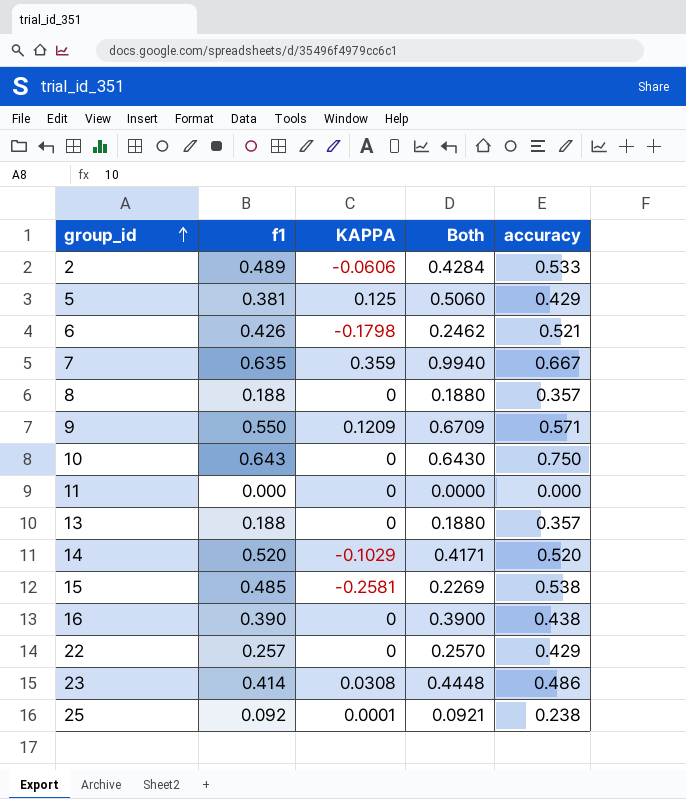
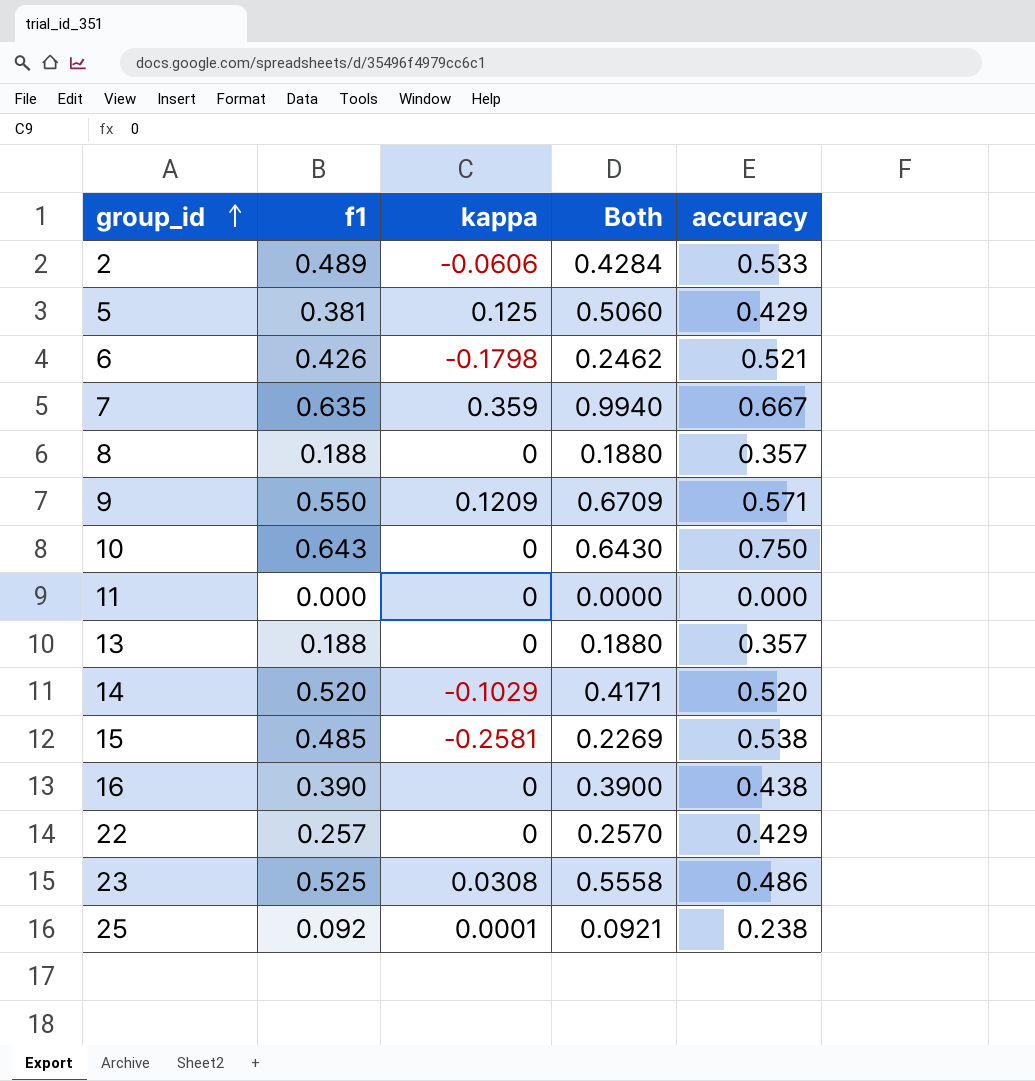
column name: KAPPA -> kappa
23 | f1: 0.414 -> 0.525
23 | Both: 0.4448 -> 0.5558

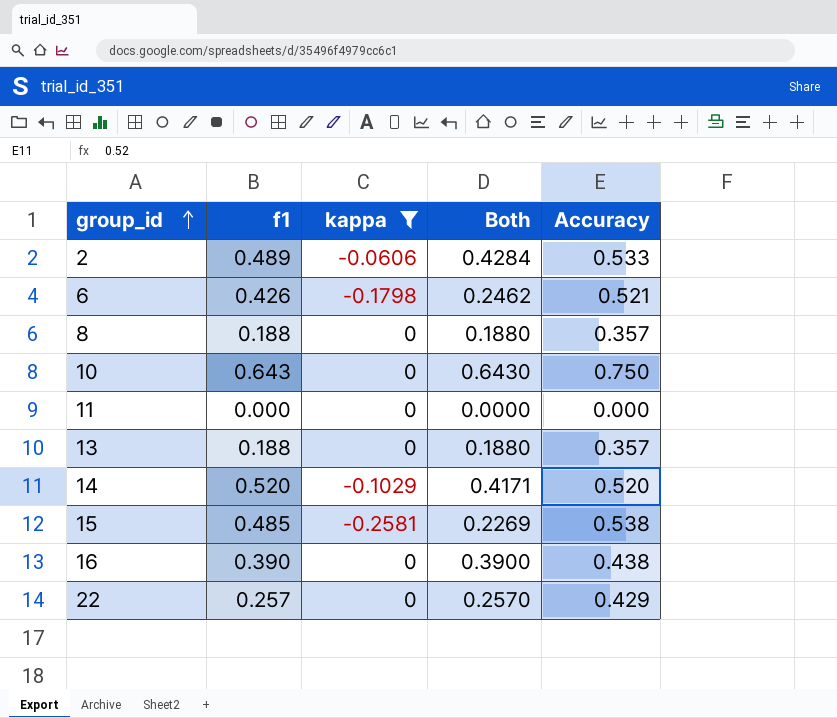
filter: none -> kappa <= 0
column name: accuracy -> Accuracy

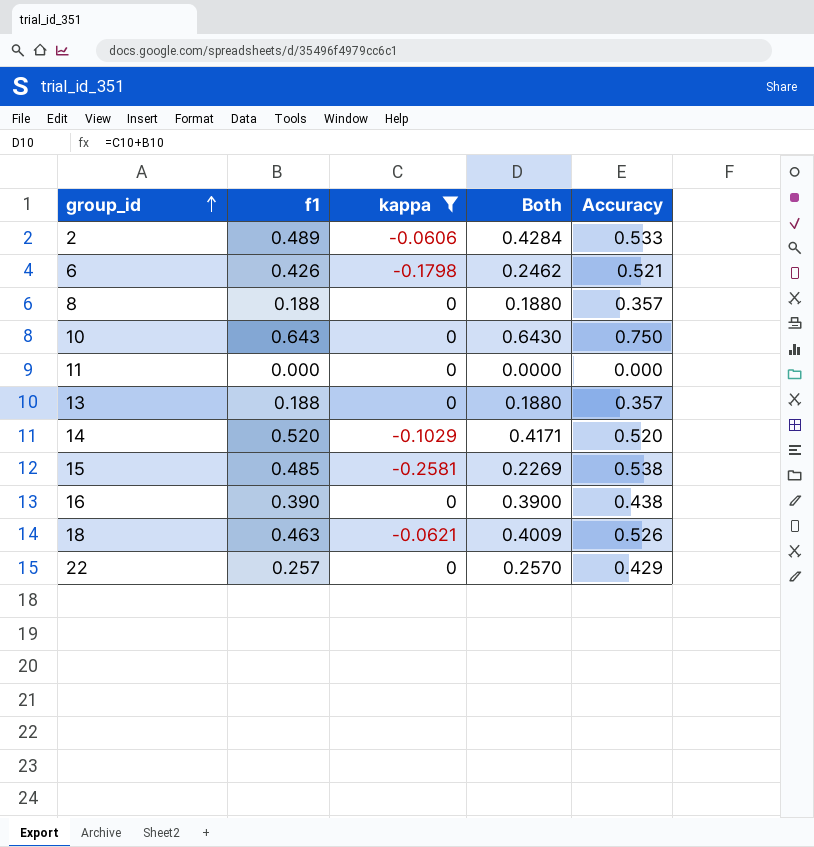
row 18: none -> 0.463 | -0.0621 | 0.4009 | 0.526

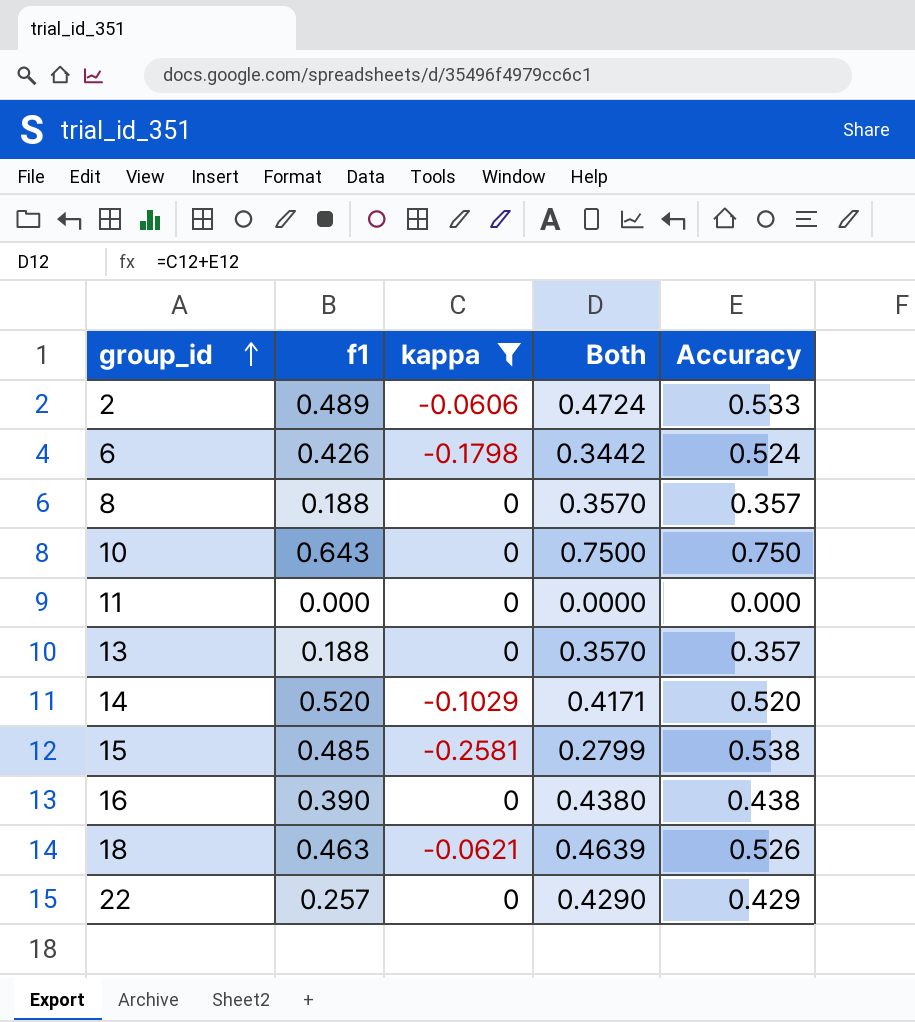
column Both | formula: [f1] + [kappa] -> [kappa] + [Accuracy]
6 | Accuracy: 0.521 -> 0.524

